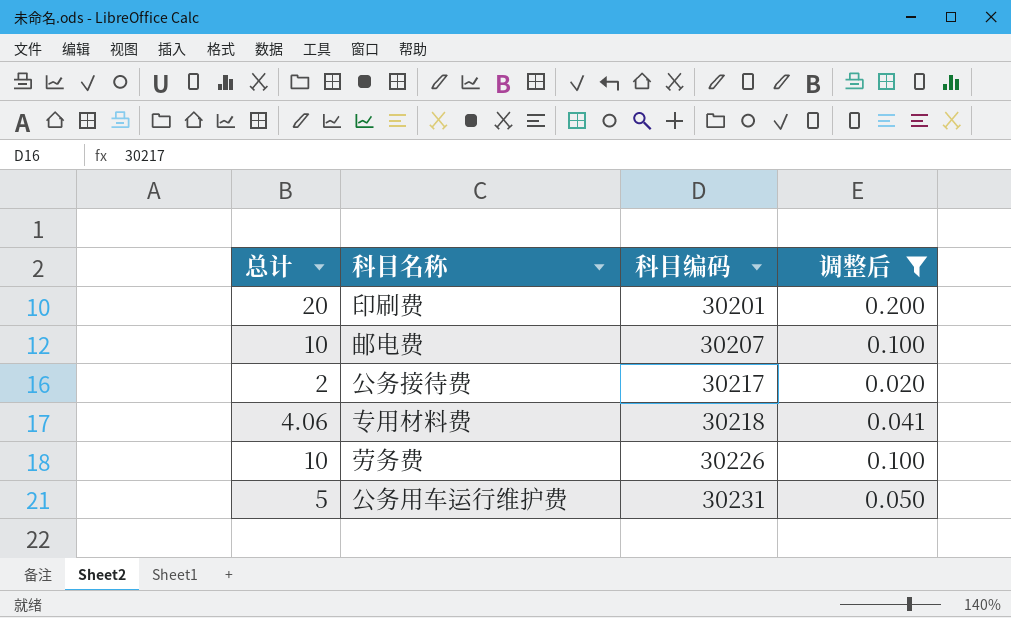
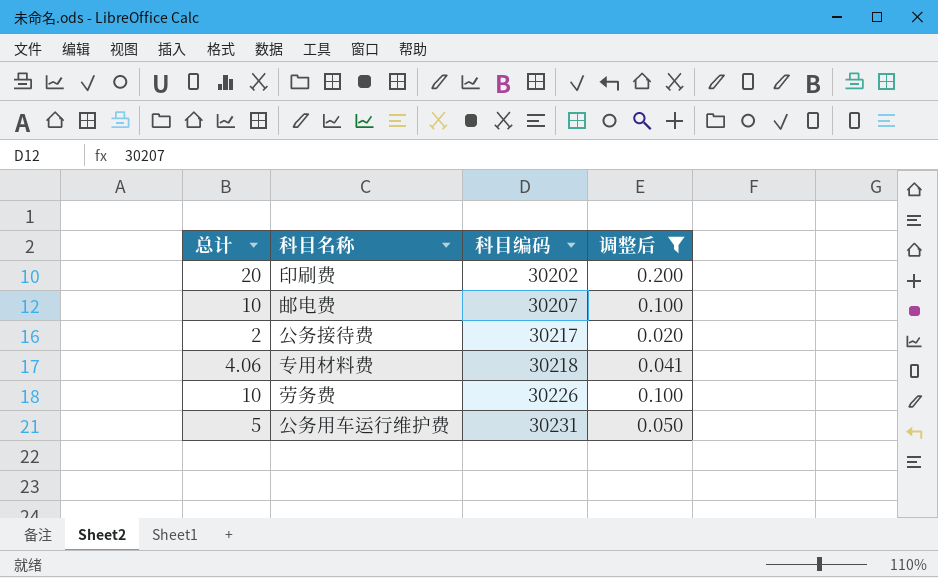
印刷费 | 科目编码: 30201 -> 30202

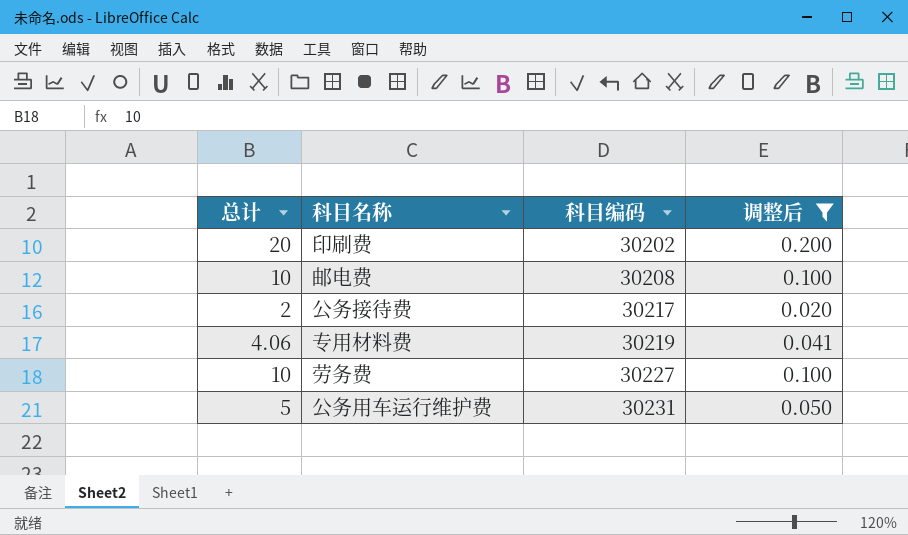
邮电费 | 科目编码: 30207 -> 30208
专用材料费 | 科目编码: 30218 -> 30219
劳务费 | 科目编码: 30226 -> 30227

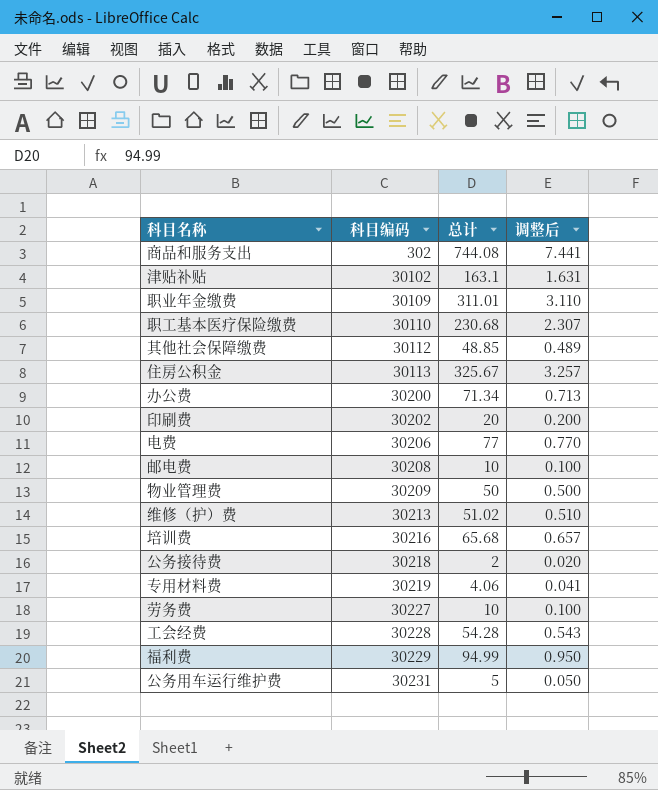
filter: 调整后 <= 0.200 -> none
column 总计 | position: 1 -> 3
公务接待费 | 科目编码: 30217 -> 30218

